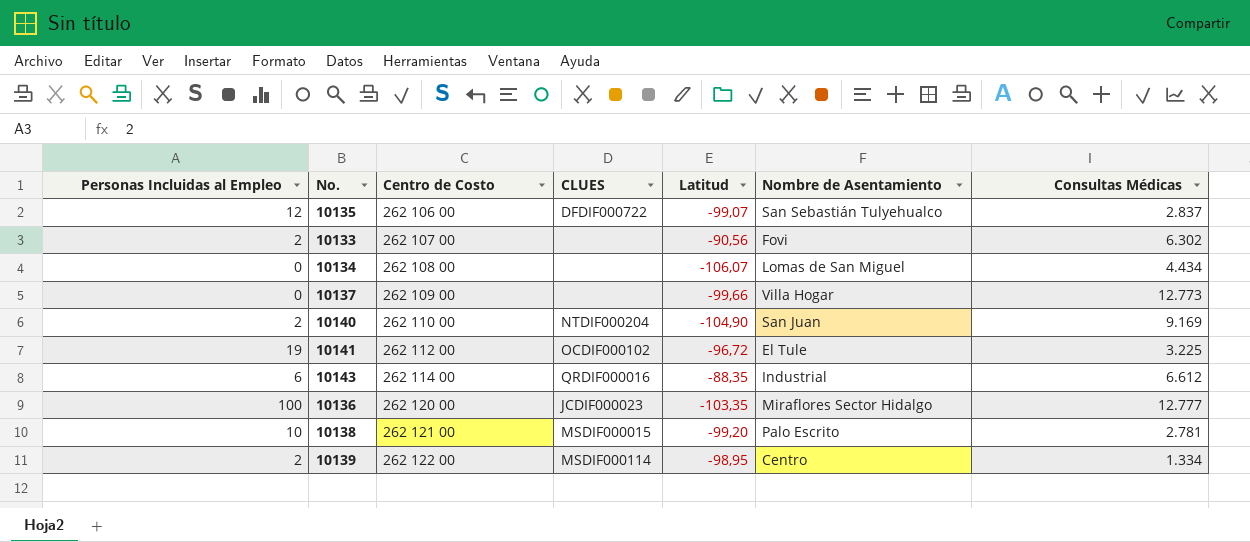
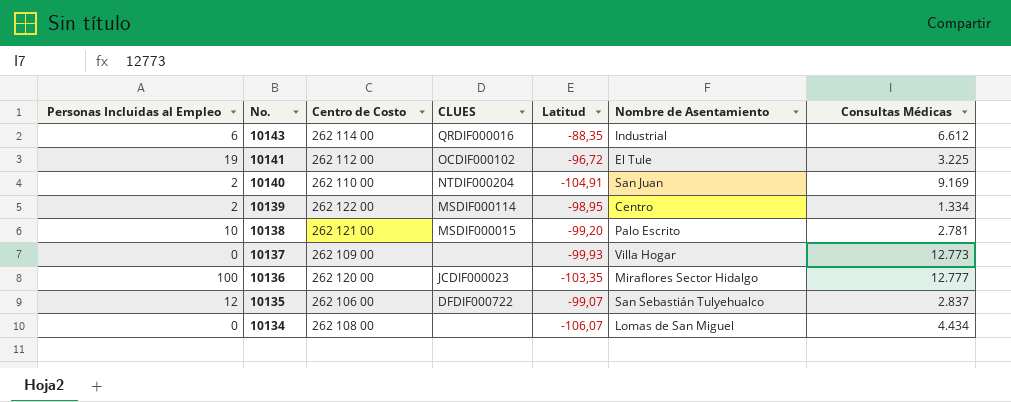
row order: Centro de Costo ascending -> No. descending
row 10133: 2 | 262 107 00 | none | -90,56 | Fovi | 6.302 -> none
10140 | Latitud: -104,90 -> -104,91
10137 | Latitud: -99,66 -> -99,93

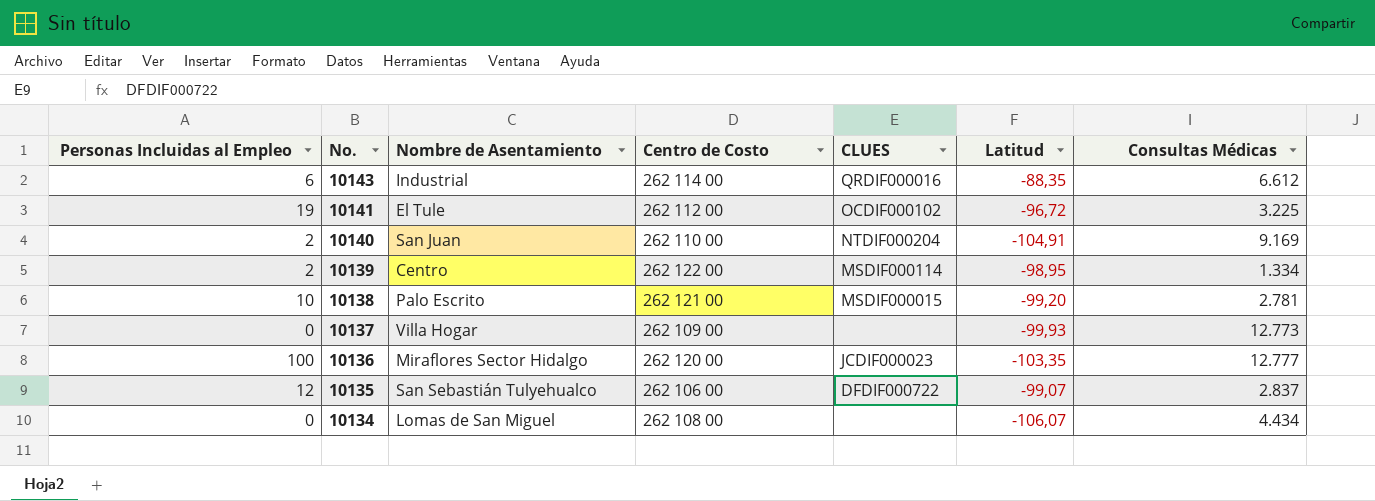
column Nombre de Asentamiento | position: 6 -> 3

